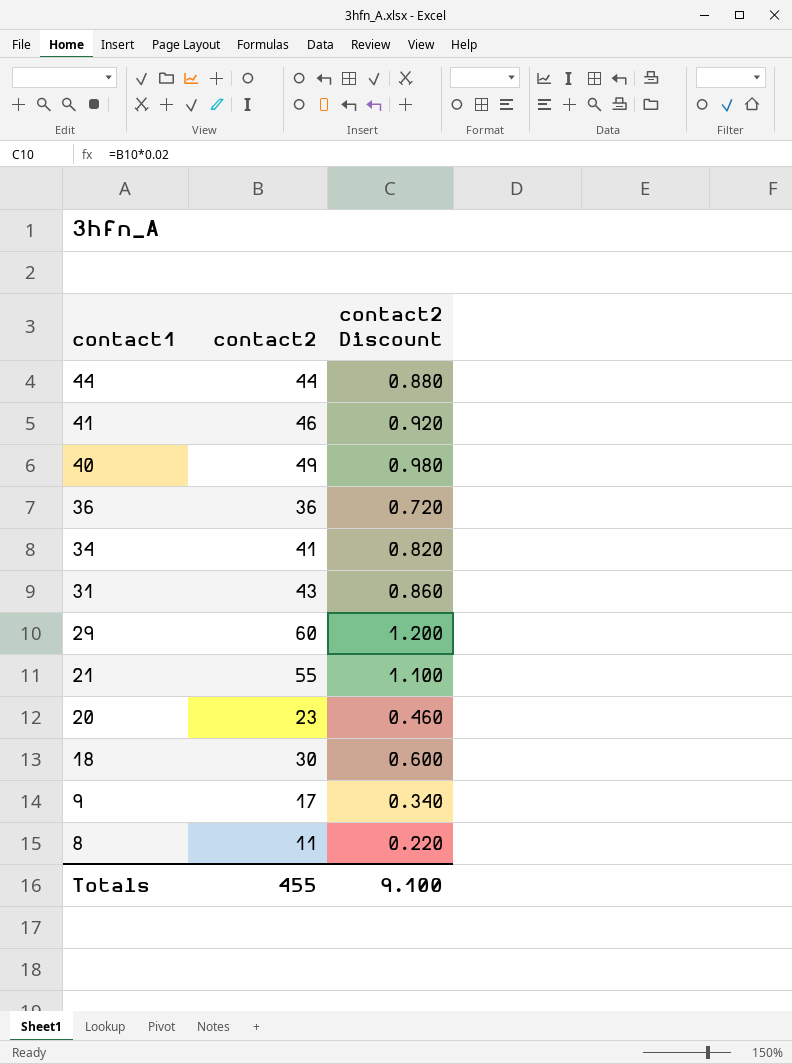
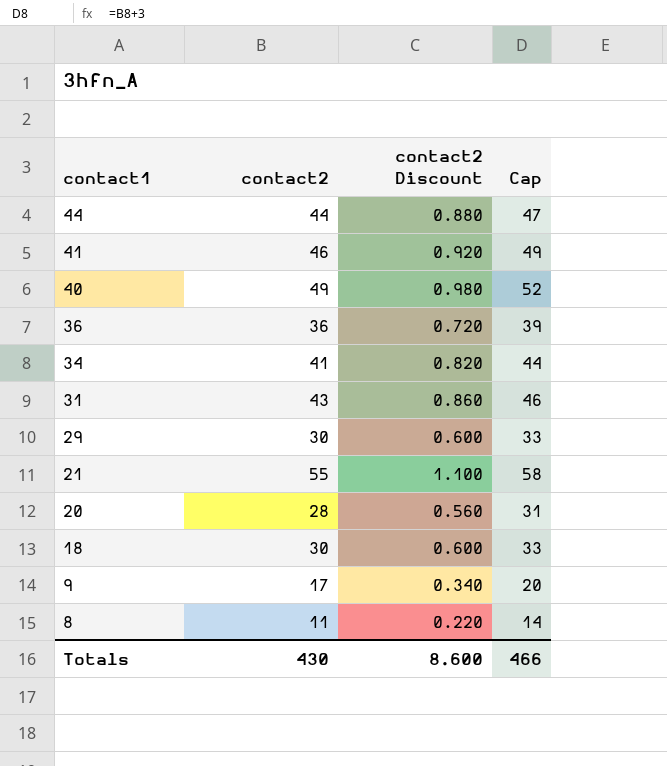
column Cap | formula: none -> [contact2] + 3
29 | contact2: 60 -> 30
29 | contact2 Discount: 1.200 -> 0.600
20 | contact2: 23 -> 28
20 | contact2 Discount: 0.460 -> 0.560
Totals | contact2: 455 -> 430
Totals | contact2 Discount: 9.100 -> 8.600

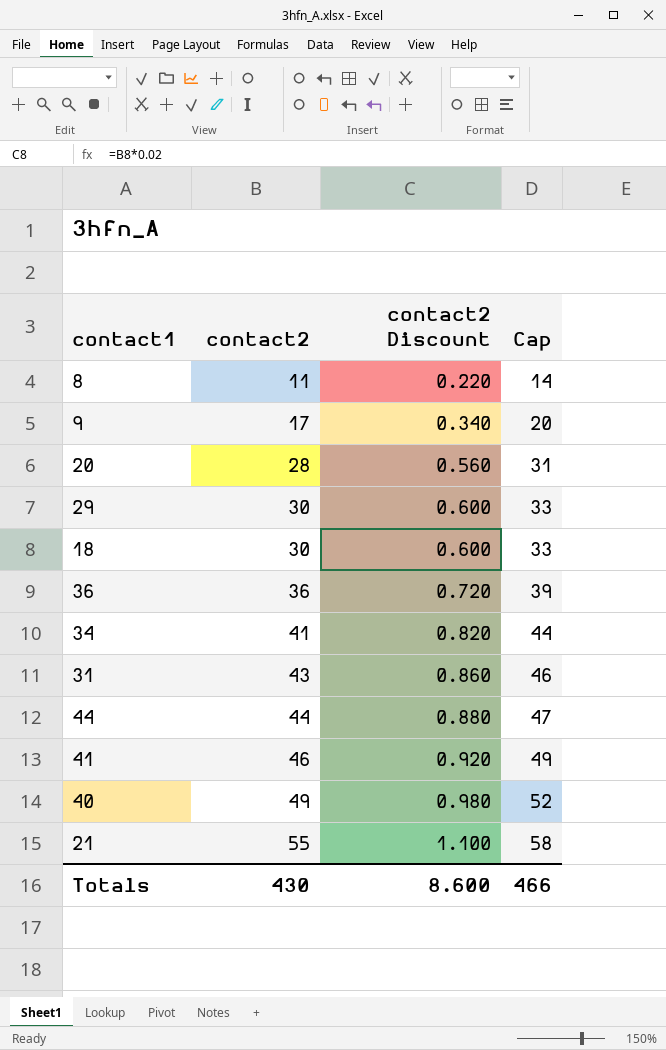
row order: contact1 descending -> contact2 ascending

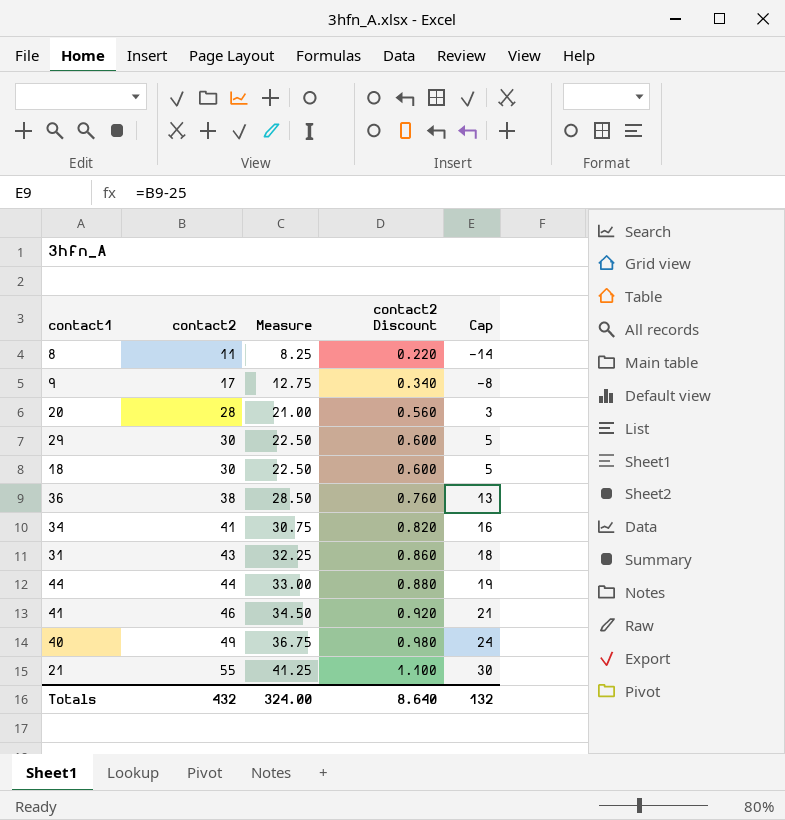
column Measure | formula: none -> [contact2] * 0.75
column Cap | formula: [contact2] + 3 -> [contact2] - 25
36 | contact2: 36 -> 38
36 | contact2 Discount: 0.720 -> 0.760
Totals | contact2: 430 -> 432
Totals | contact2 Discount: 8.600 -> 8.640
Totals | Cap: 466 -> 132

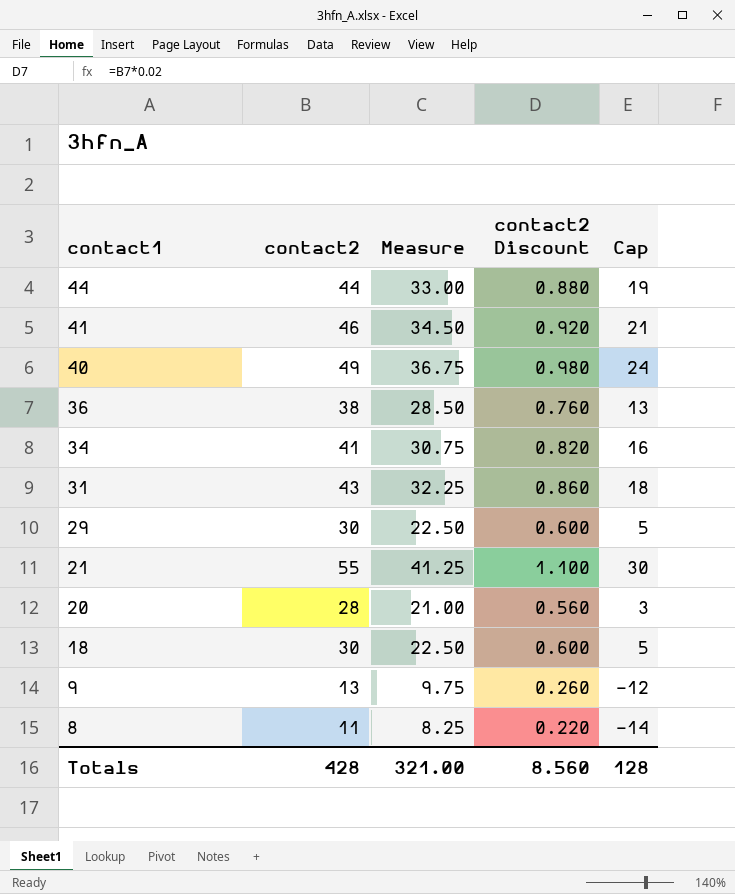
row order: contact2 ascending -> contact1 descending
9 | contact2: 17 -> 13
9 | Measure: 12.75 -> 9.75
9 | contact2 Discount: 0.340 -> 0.260
9 | Cap: -8 -> -12
Totals | contact2: 432 -> 428
Totals | Measure: 324.00 -> 321.00
Totals | contact2 Discount: 8.640 -> 8.560
Totals | Cap: 132 -> 128

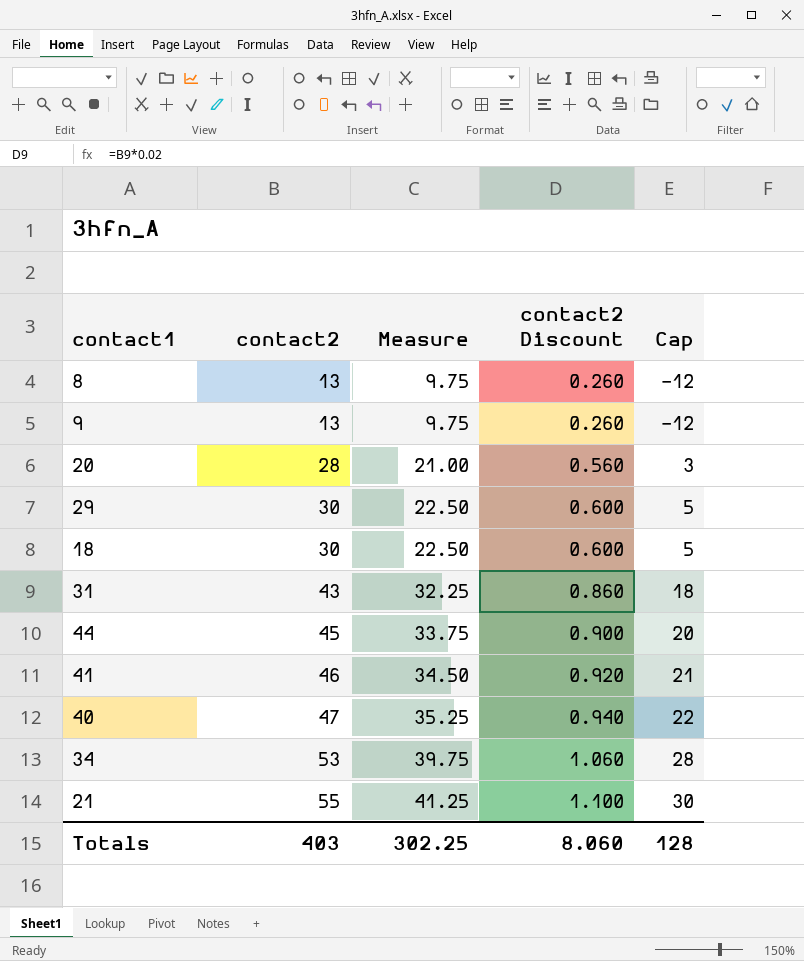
row order: contact1 descending -> contact2 ascending
row 36: 38 | 28.50 | 0.760 | 13 -> none
8 | contact2: 11 -> 13
8 | Measure: 8.25 -> 9.75
8 | contact2 Discount: 0.220 -> 0.260
8 | Cap: -14 -> -12
44 | contact2: 44 -> 45
44 | Measure: 33.00 -> 33.75
44 | contact2 Discount: 0.880 -> 0.900
44 | Cap: 19 -> 20
40 | contact2: 49 -> 47
40 | Measure: 36.75 -> 35.25
40 | contact2 Discount: 0.980 -> 0.940
40 | Cap: 24 -> 22
34 | contact2: 41 -> 53
34 | Measure: 30.75 -> 39.75
34 | contact2 Discount: 0.820 -> 1.060
34 | Cap: 16 -> 28
Totals | contact2: 428 -> 403
Totals | Measure: 321.00 -> 302.25
Totals | contact2 Discount: 8.560 -> 8.060

